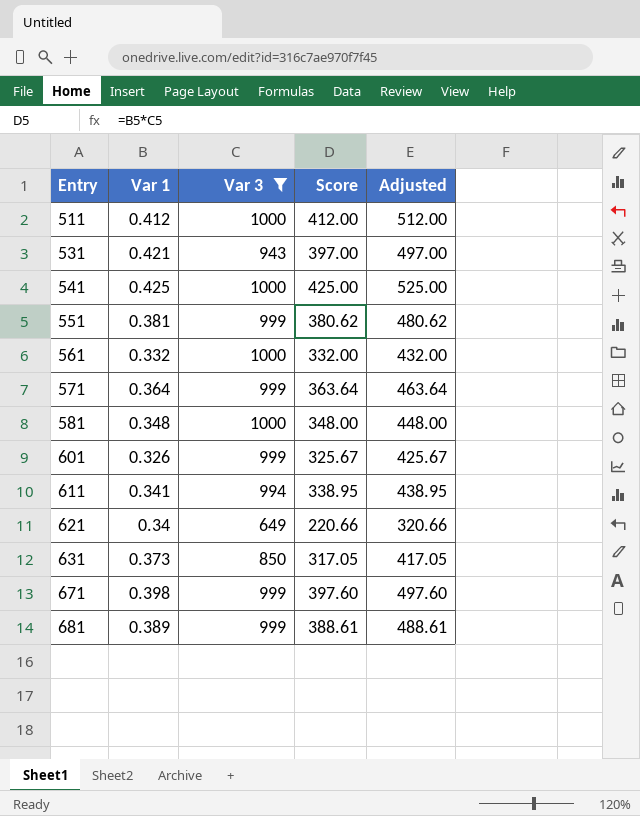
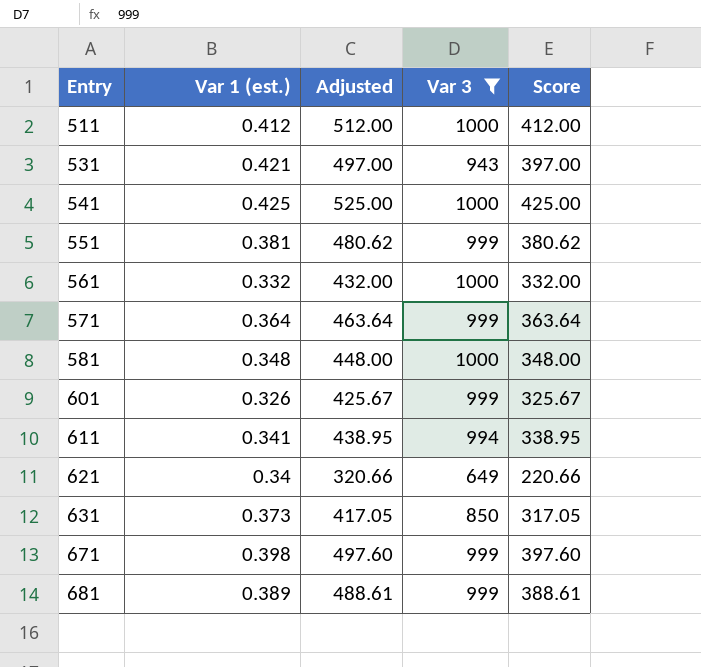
column name: Var 1 -> Var 1 (est.)
column Adjusted | position: 5 -> 3

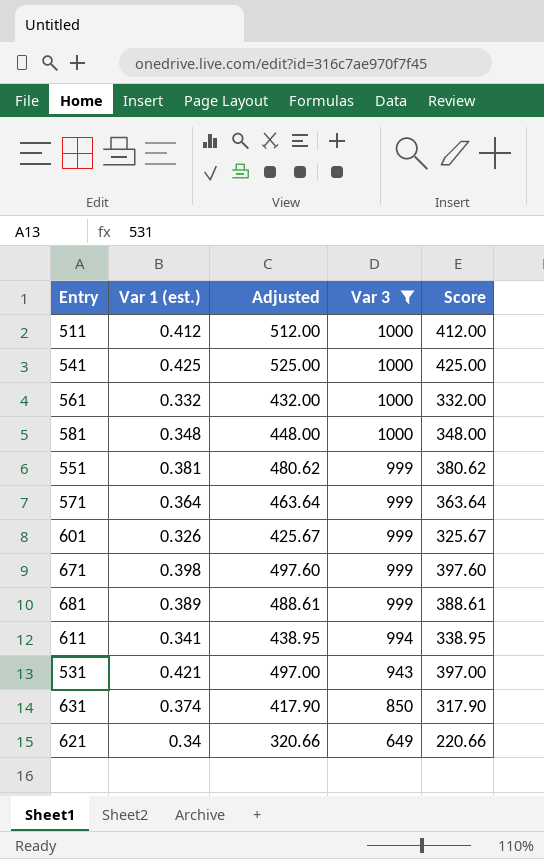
row order: Entry ascending -> Var 3 descending
631 | Var 1 (est.): 0.373 -> 0.374
631 | Adjusted: 417.05 -> 417.90
631 | Score: 317.05 -> 317.90

